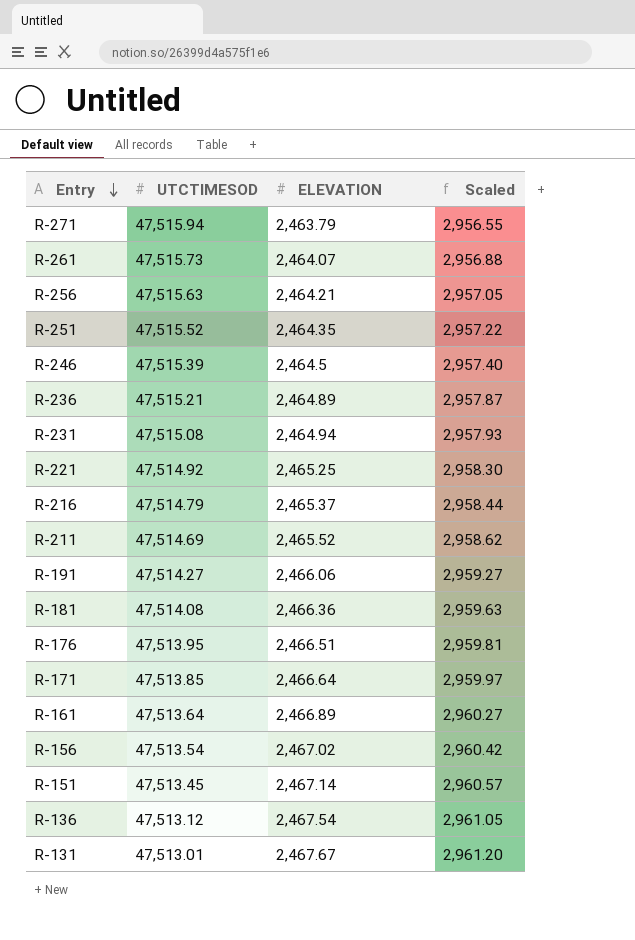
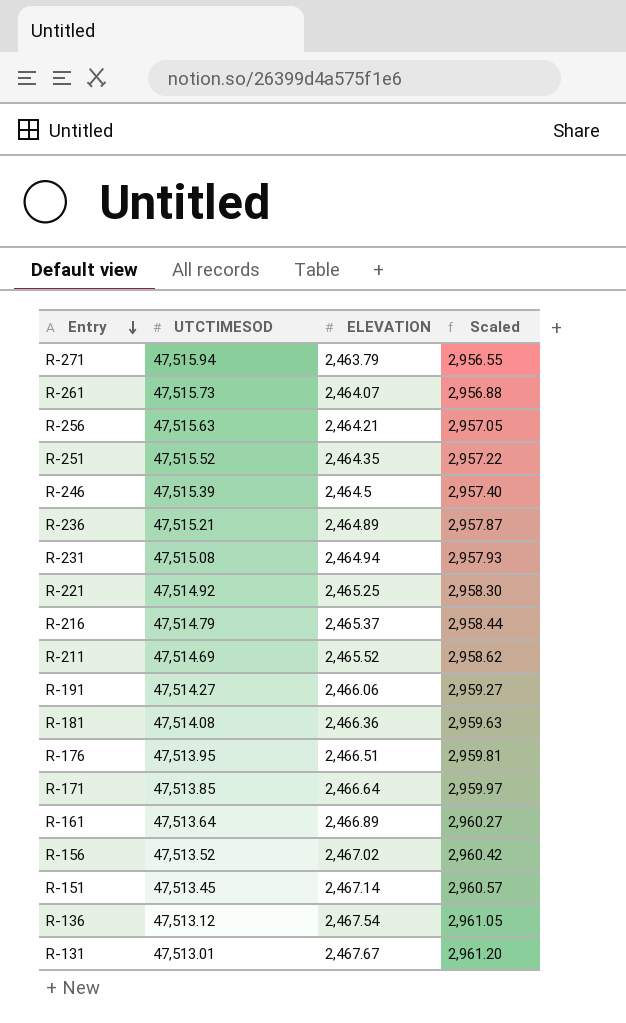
R-156 | UTCTIMESOD: 47,513.54 -> 47,513.52

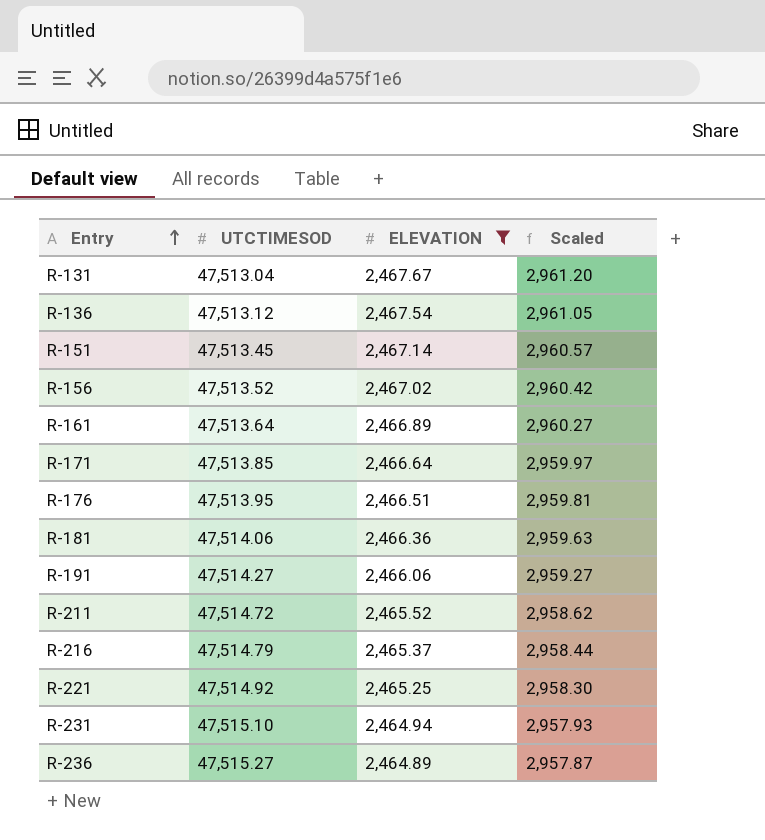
filter: none -> ELEVATION >= 2,464.89
row order: Entry descending -> Entry ascending
R-131 | UTCTIMESOD: 47,513.01 -> 47,513.04
R-181 | UTCTIMESOD: 47,514.08 -> 47,514.06
R-211 | UTCTIMESOD: 47,514.69 -> 47,514.72
R-231 | UTCTIMESOD: 47,515.08 -> 47,515.10
R-236 | UTCTIMESOD: 47,515.21 -> 47,515.27

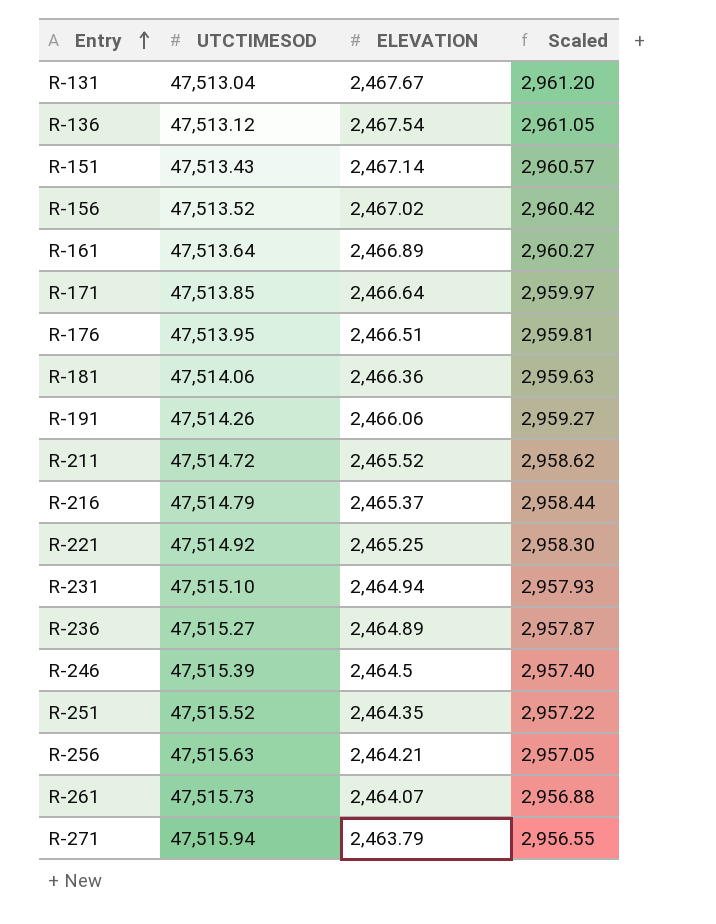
filter: ELEVATION >= 2,464.89 -> none
R-151 | UTCTIMESOD: 47,513.45 -> 47,513.43
R-191 | UTCTIMESOD: 47,514.27 -> 47,514.26

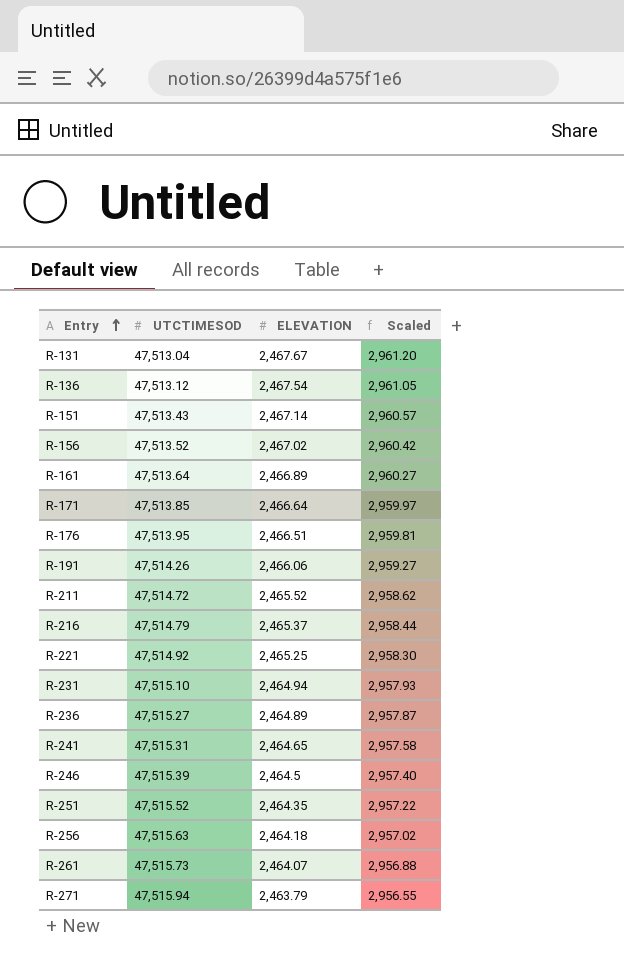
row R-181: 47,514.06 | 2,466.36 | 2,959.63 -> none
row R-241: none -> 47,515.31 | 2,464.65 | 2,957.58
R-256 | ELEVATION: 2,464.21 -> 2,464.18
R-256 | Scaled: 2,957.05 -> 2,957.02

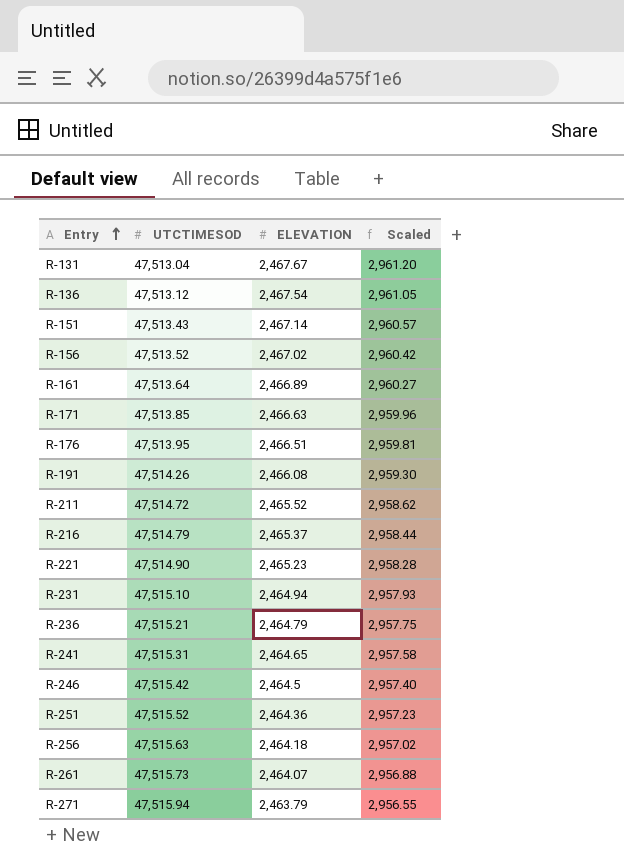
R-171 | ELEVATION: 2,466.64 -> 2,466.63
R-171 | Scaled: 2,959.97 -> 2,959.96
R-191 | ELEVATION: 2,466.06 -> 2,466.08
R-191 | Scaled: 2,959.27 -> 2,959.30
R-221 | UTCTIMESOD: 47,514.92 -> 47,514.90
R-221 | ELEVATION: 2,465.25 -> 2,465.23
R-221 | Scaled: 2,958.30 -> 2,958.28
R-236 | UTCTIMESOD: 47,515.27 -> 47,515.21
R-236 | ELEVATION: 2,464.89 -> 2,464.79
R-236 | Scaled: 2,957.87 -> 2,957.75
R-246 | UTCTIMESOD: 47,515.39 -> 47,515.42
R-251 | ELEVATION: 2,464.35 -> 2,464.36
R-251 | Scaled: 2,957.22 -> 2,957.23

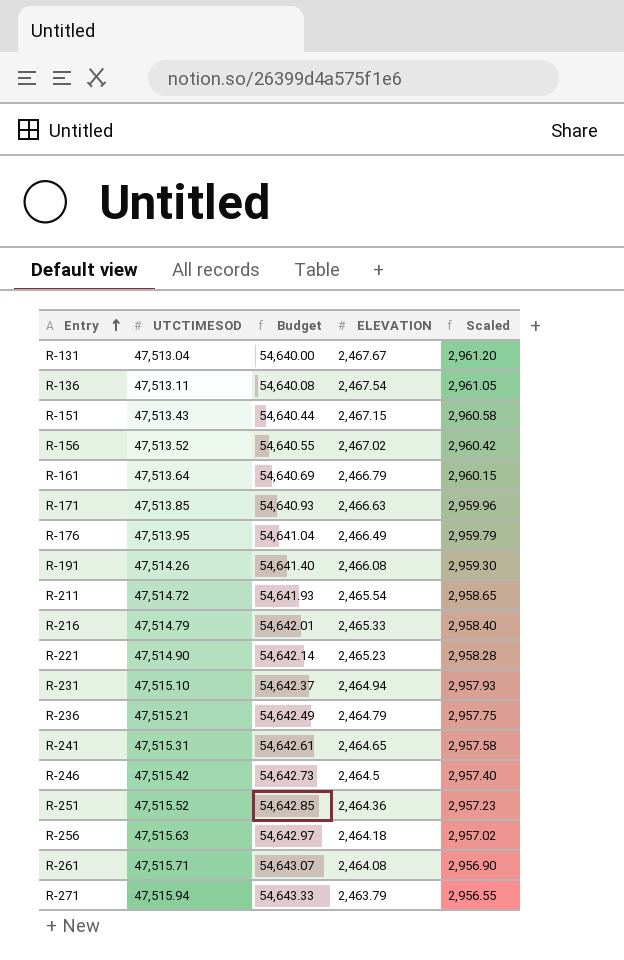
column Budget | formula: none -> [UTCTIMESOD] * 1.15
R-136 | UTCTIMESOD: 47,513.12 -> 47,513.11
R-151 | ELEVATION: 2,467.14 -> 2,467.15
R-151 | Scaled: 2,960.57 -> 2,960.58
R-161 | ELEVATION: 2,466.89 -> 2,466.79
R-161 | Scaled: 2,960.27 -> 2,960.15
R-176 | ELEVATION: 2,466.51 -> 2,466.49
R-176 | Scaled: 2,959.81 -> 2,959.79
R-211 | ELEVATION: 2,465.52 -> 2,465.54
R-211 | Scaled: 2,958.62 -> 2,958.65
R-216 | ELEVATION: 2,465.37 -> 2,465.33
R-216 | Scaled: 2,958.44 -> 2,958.40
R-261 | UTCTIMESOD: 47,515.73 -> 47,515.71
R-261 | ELEVATION: 2,464.07 -> 2,464.08
R-261 | Scaled: 2,956.88 -> 2,956.90

